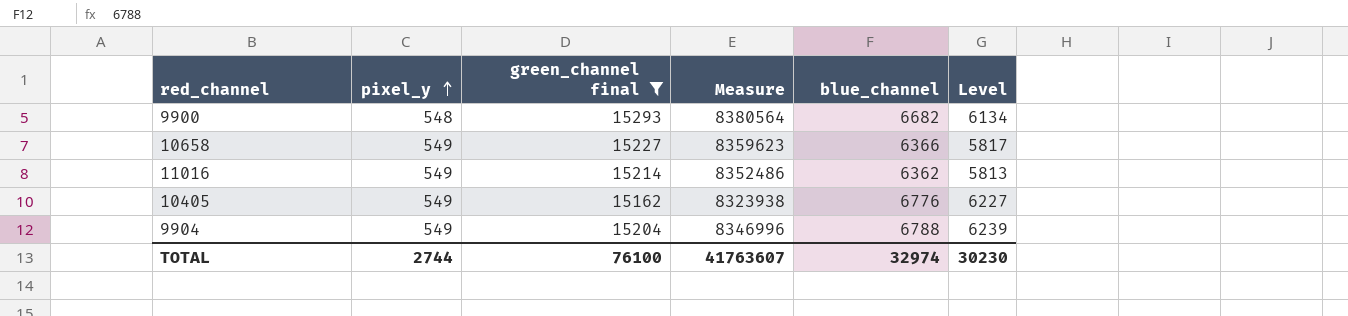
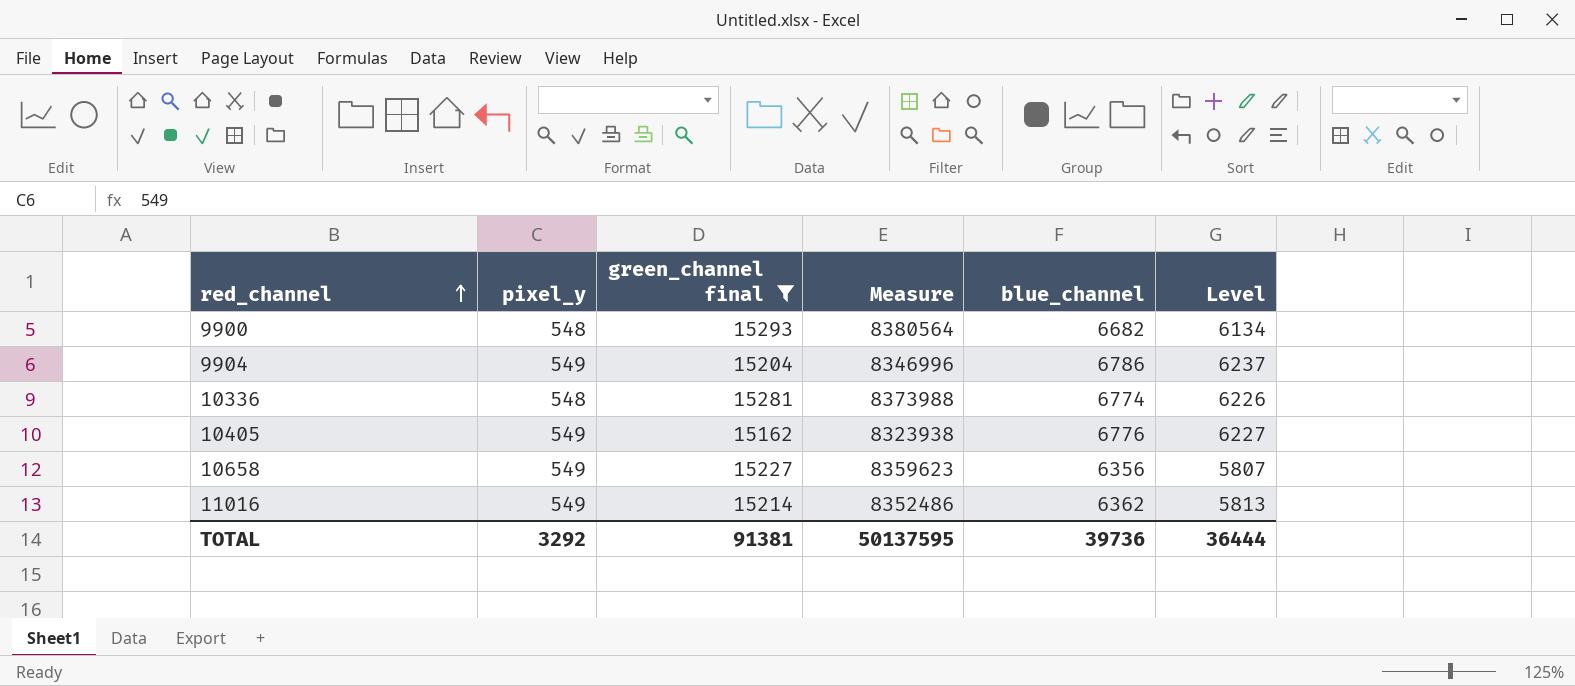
row order: pixel_y ascending -> red_channel ascending
9904 | blue_channel: 6788 -> 6786
9904 | Level: 6239 -> 6237
row 10336: none -> 548 | 15281 | 8373988 | 6774 | 6226
10658 | blue_channel: 6366 -> 6356
10658 | Level: 5817 -> 5807
TOTAL | pixel_y: 2744 -> 3292
TOTAL | green_channel final: 76100 -> 91381
TOTAL | Measure: 41763607 -> 50137595
TOTAL | blue_channel: 32974 -> 39736
TOTAL | Level: 30230 -> 36444

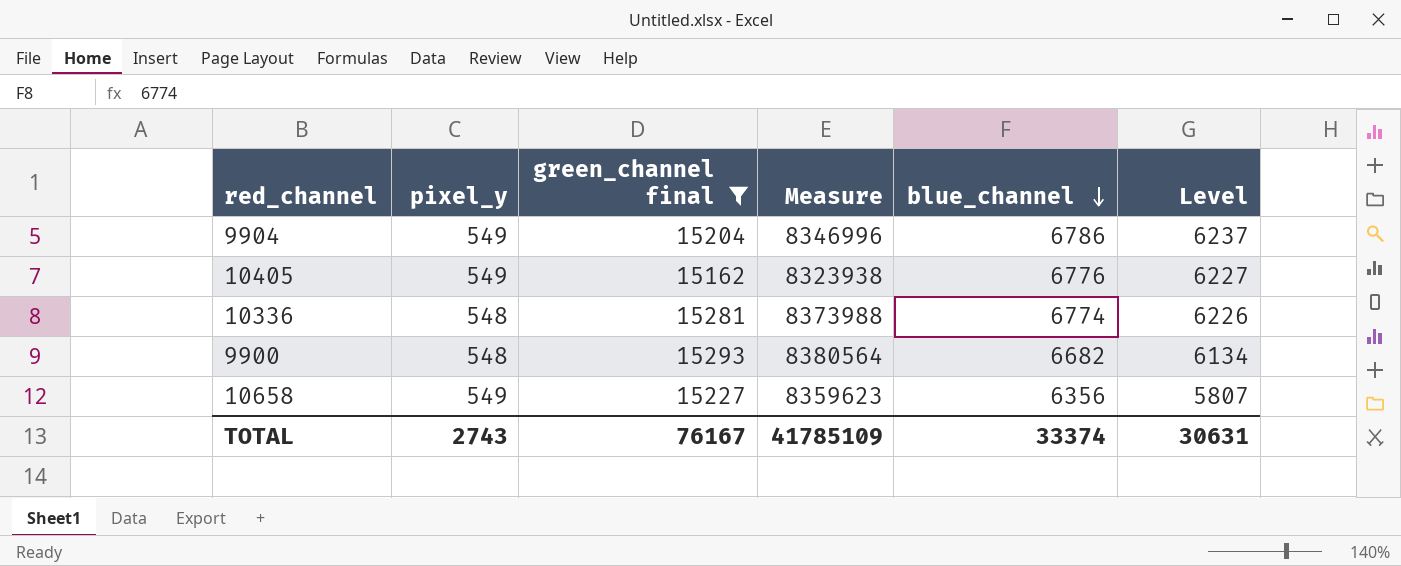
row order: red_channel ascending -> blue_channel descending
row 11016: 549 | 15214 | 8352486 | 6362 | 5813 -> none
TOTAL | pixel_y: 3292 -> 2743
TOTAL | green_channel final: 91381 -> 76167
TOTAL | Measure: 50137595 -> 41785109
TOTAL | blue_channel: 39736 -> 33374
TOTAL | Level: 36444 -> 30631

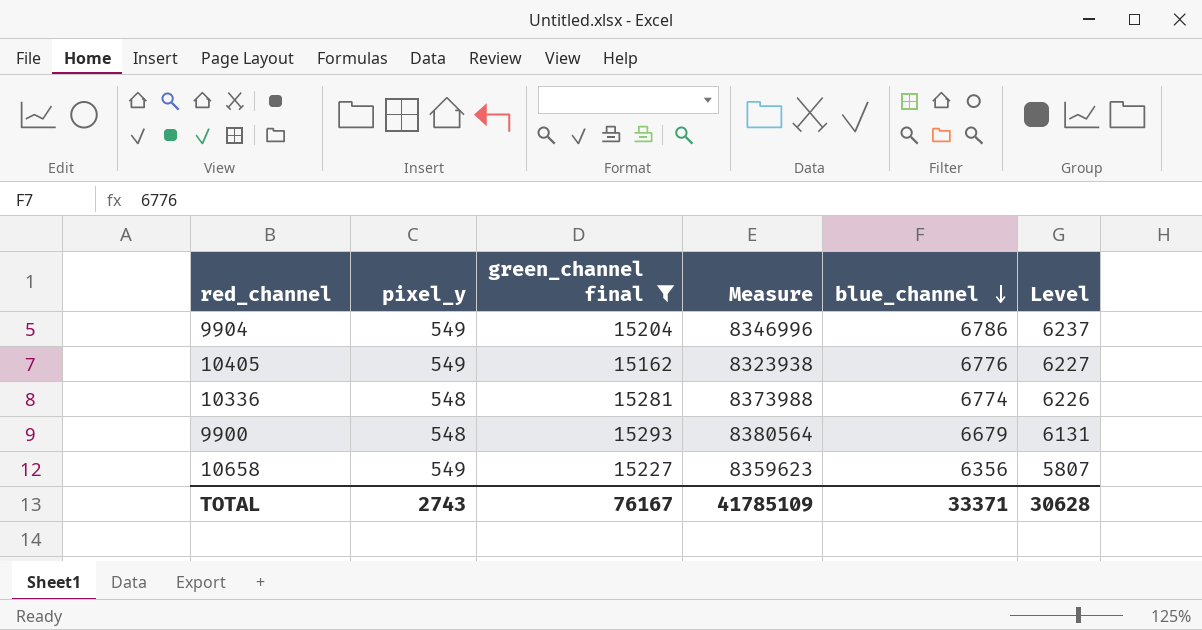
9900 | blue_channel: 6682 -> 6679
9900 | Level: 6134 -> 6131
TOTAL | blue_channel: 33374 -> 33371
TOTAL | Level: 30631 -> 30628

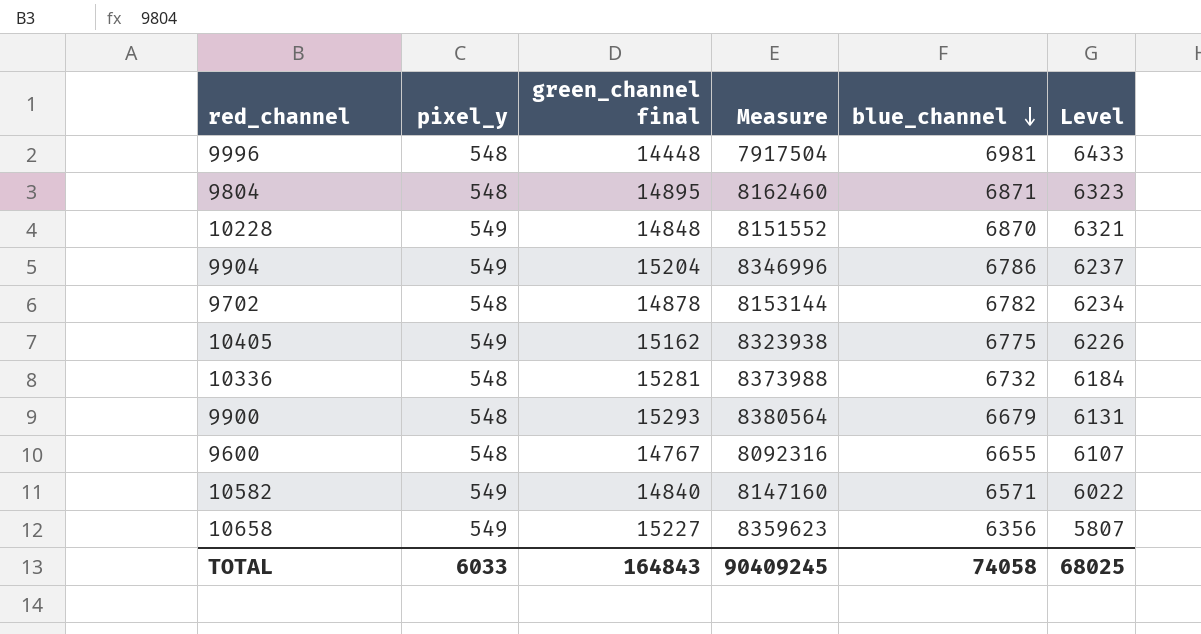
filter: green_channel final >= 15162 -> none
10405 | blue_channel: 6776 -> 6775
10405 | Level: 6227 -> 6226
10336 | blue_channel: 6774 -> 6732
10336 | Level: 6226 -> 6184
TOTAL | pixel_y: 2743 -> 6033
TOTAL | green_channel final: 76167 -> 164843
TOTAL | Measure: 41785109 -> 90409245
TOTAL | blue_channel: 33371 -> 74058
TOTAL | Level: 30628 -> 68025

